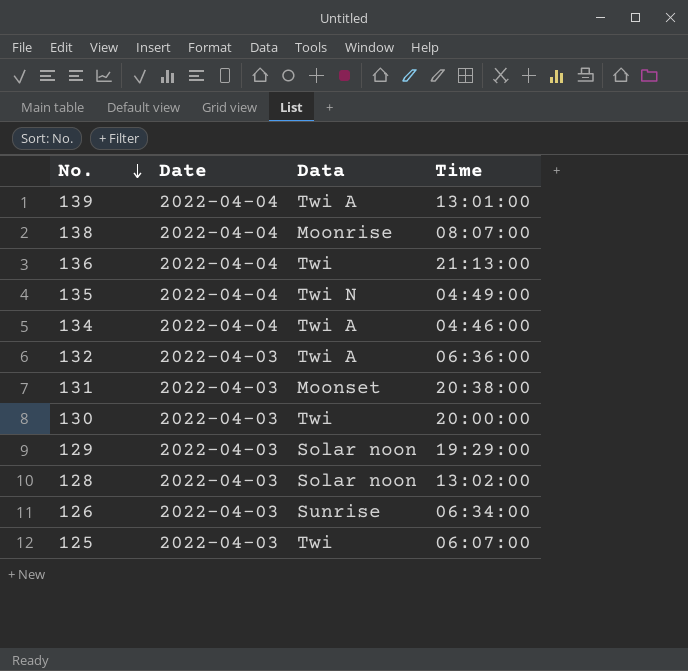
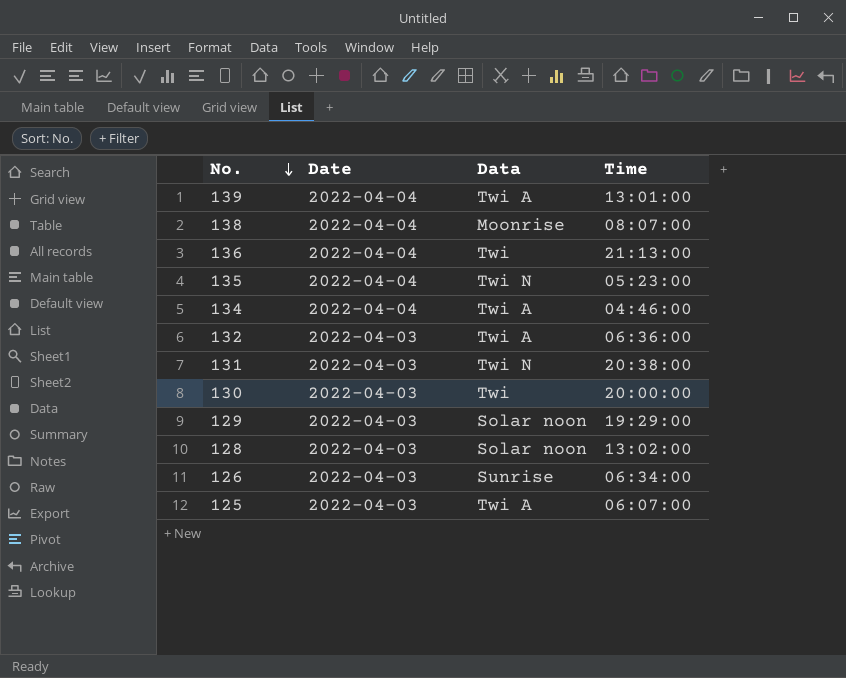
135 | Time: 04:49:00 -> 05:23:00
131 | Data: Moonset -> Twi N
125 | Data: Twi -> Twi A

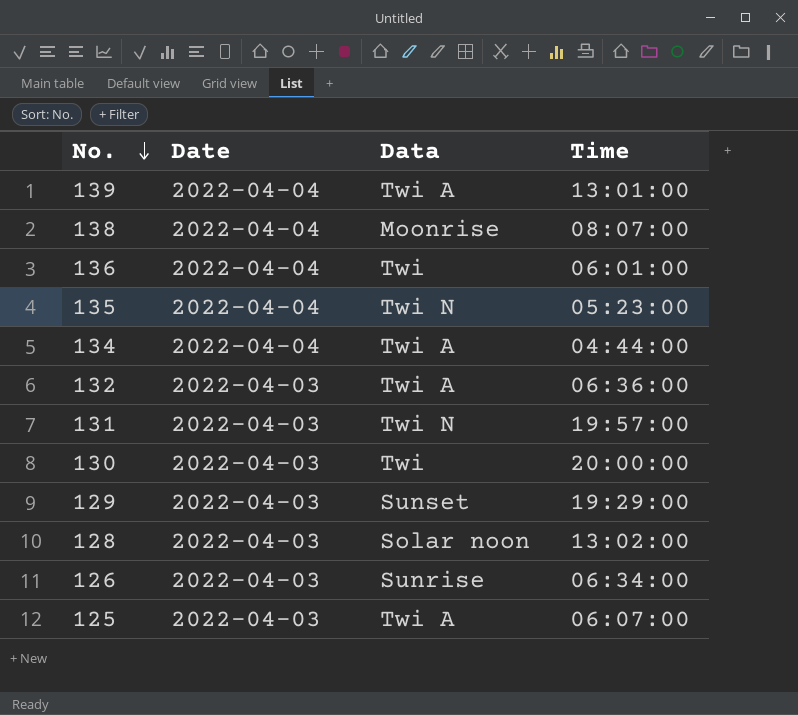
136 | Time: 21:13:00 -> 06:01:00
134 | Time: 04:46:00 -> 04:44:00
131 | Time: 20:38:00 -> 19:57:00
129 | Data: Solar noon -> Sunset

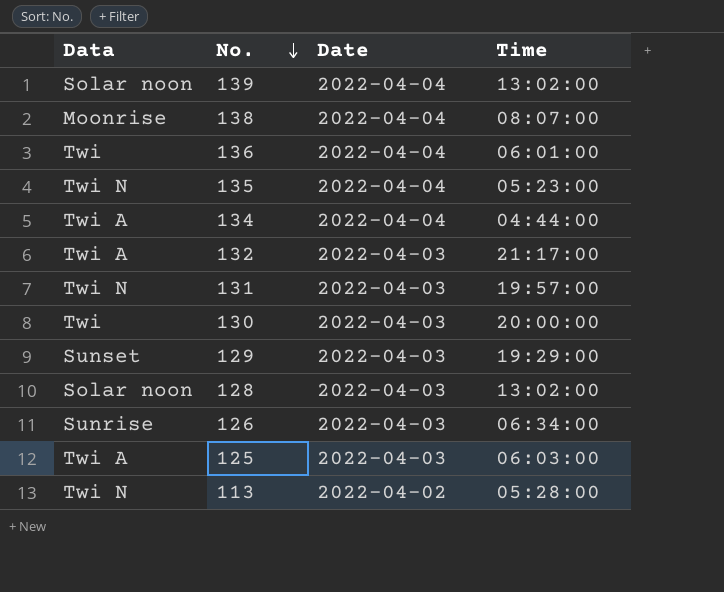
column Data | position: 3 -> 1
139 | Data: Twi A -> Solar noon
139 | Time: 13:01:00 -> 13:02:00
132 | Time: 06:36:00 -> 21:17:00
125 | Time: 06:07:00 -> 06:03:00
row 113: none -> Twi N | 2022-04-02 | 05:28:00

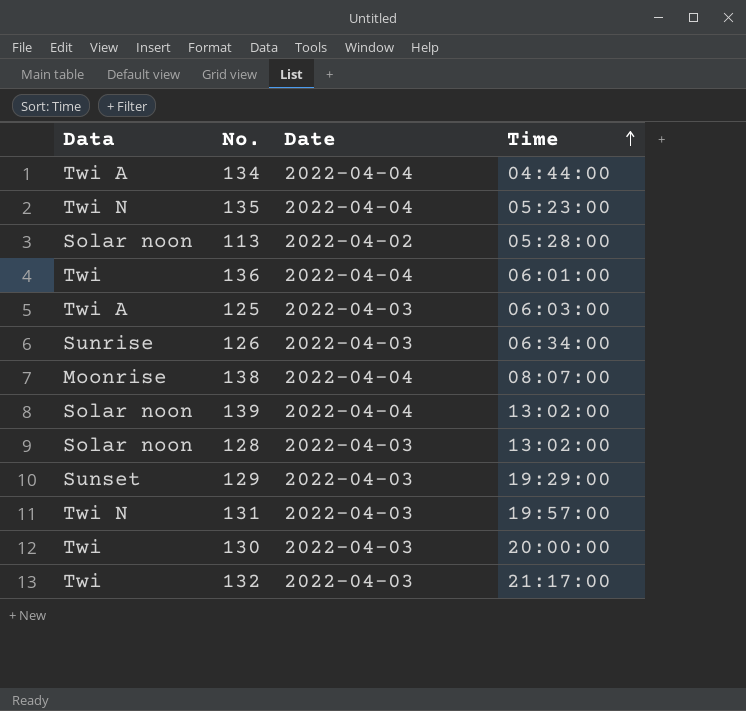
row order: No. descending -> Time ascending
113 | Data: Twi N -> Solar noon
132 | Data: Twi A -> Twi

